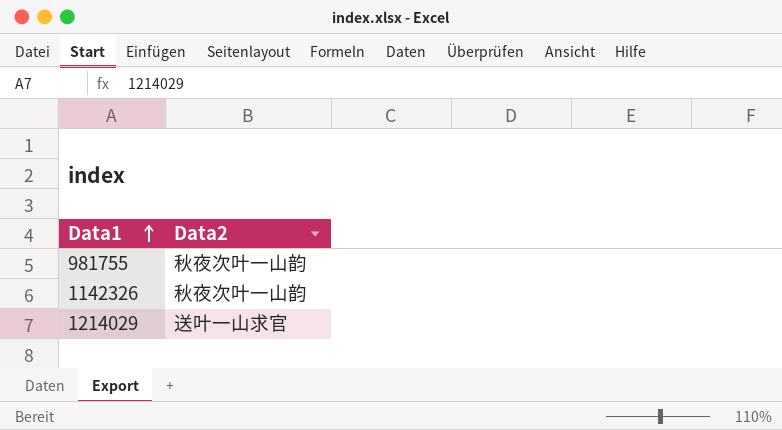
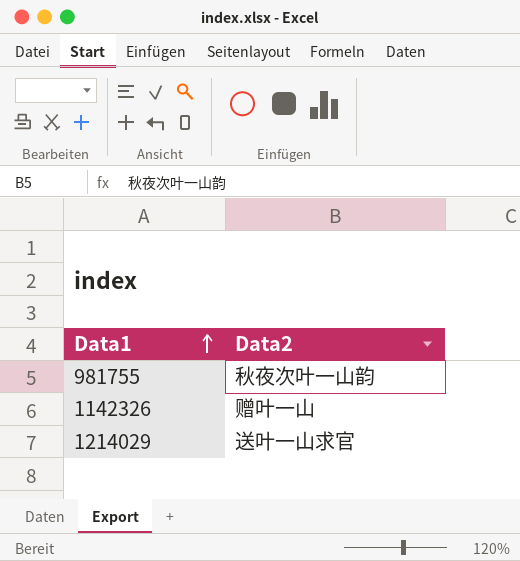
1142326 | Data2: 秋夜次叶一山韵 -> 赠叶一山

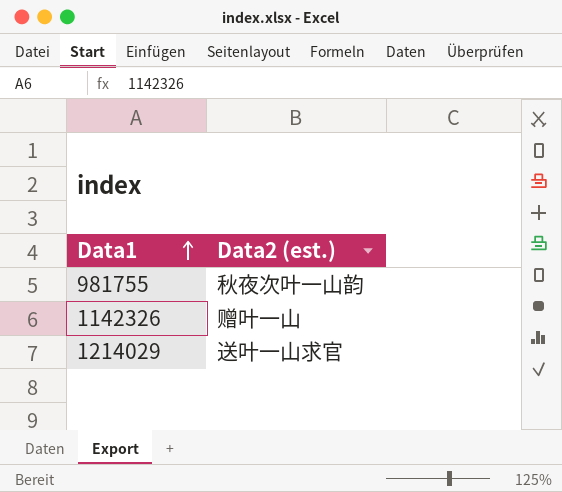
column name: Data2 -> Data2 (est.)

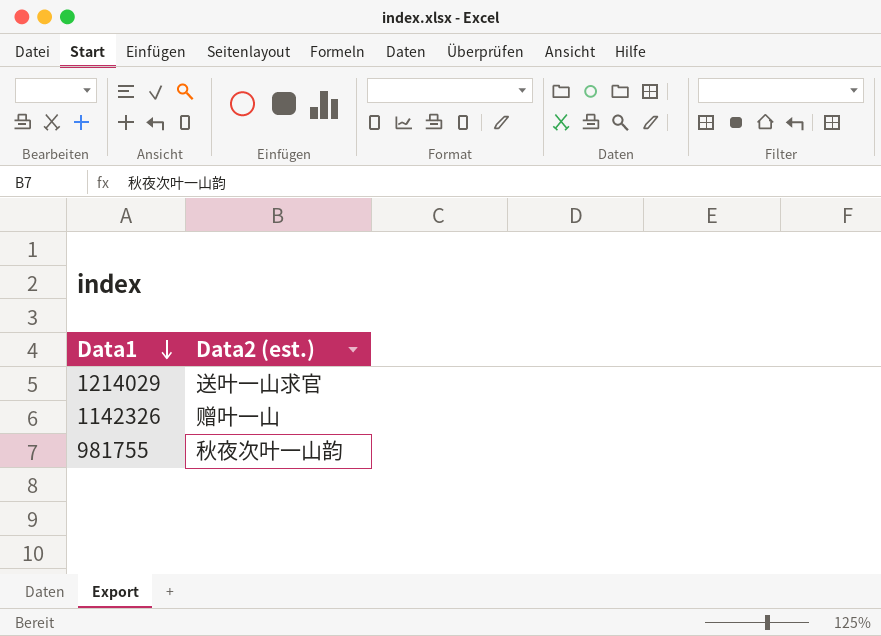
row order: Data1 ascending -> Data1 descending

